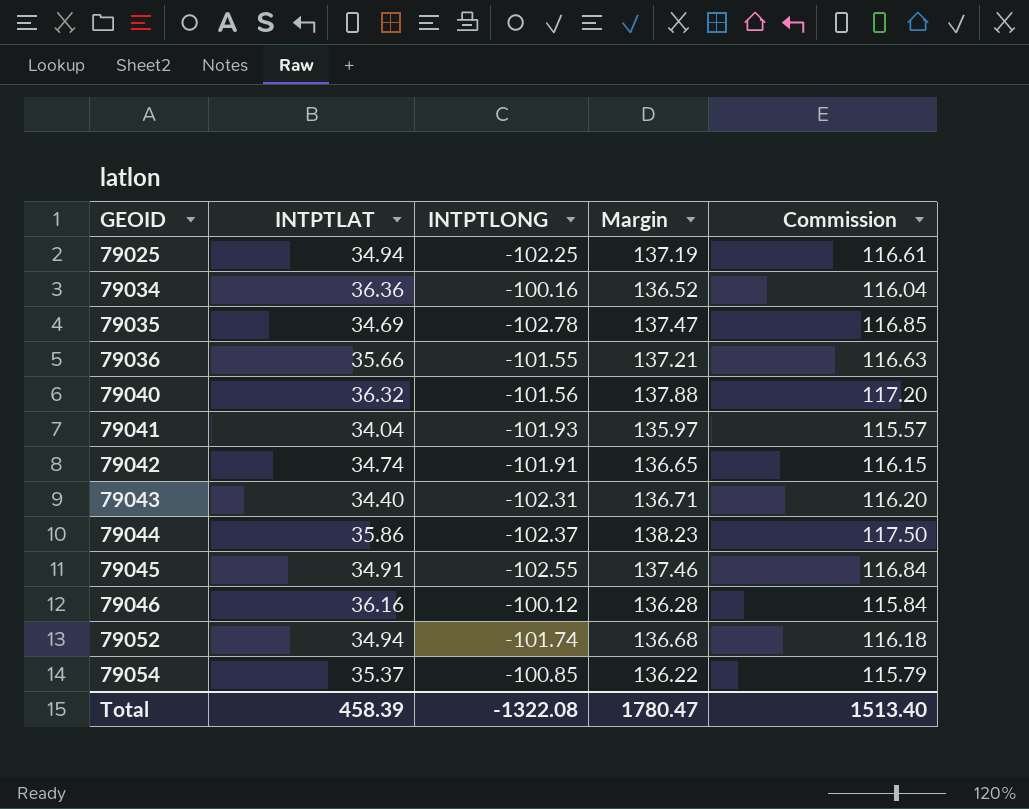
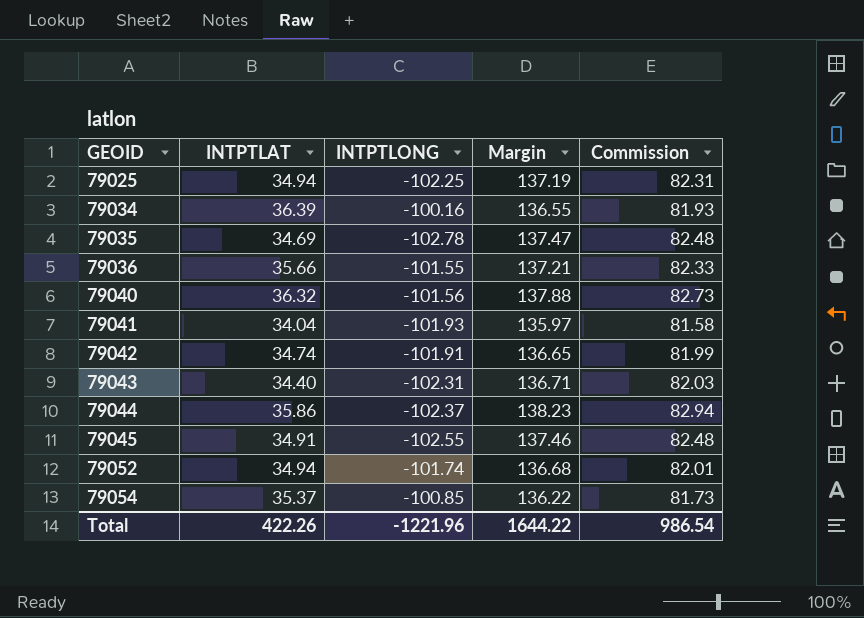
column Commission | formula: [Margin] * 0.85 -> [Margin] * 0.6
row 79046: 36.16 | -100.12 | 136.28 | 115.84 -> none
79034 | INTPTLAT: 36.36 -> 36.39
79034 | Margin: 136.52 -> 136.55
Total | INTPTLAT: 458.39 -> 422.26
Total | INTPTLONG: -1322.08 -> -1221.96
Total | Margin: 1780.47 -> 1644.22
Total | Commission: 1513.40 -> 986.54

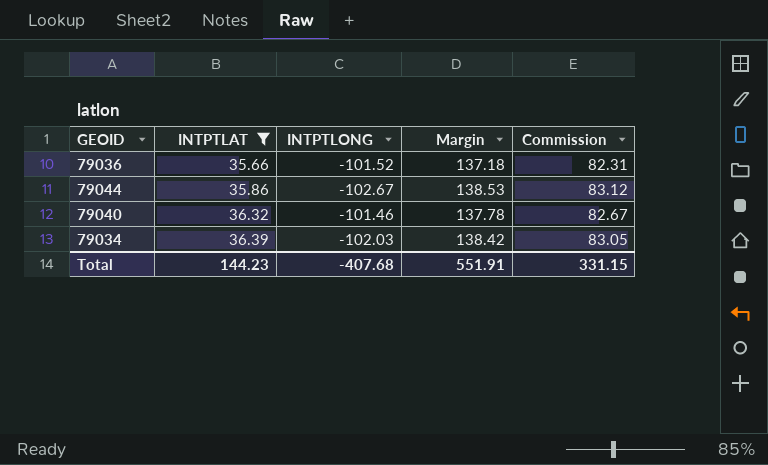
filter: none -> INTPTLAT >= 35.66
row order: GEOID ascending -> INTPTLAT ascending
79036 | INTPTLONG: -101.55 -> -101.52
79036 | Margin: 137.21 -> 137.18
79036 | Commission: 82.33 -> 82.31
79044 | INTPTLONG: -102.37 -> -102.67
79044 | Margin: 138.23 -> 138.53
79044 | Commission: 82.94 -> 83.12
79040 | INTPTLONG: -101.56 -> -101.46
79040 | Margin: 137.88 -> 137.78
79040 | Commission: 82.73 -> 82.67
79034 | INTPTLONG: -100.16 -> -102.03
79034 | Margin: 136.55 -> 138.42
79034 | Commission: 81.93 -> 83.05
Total | INTPTLAT: 422.26 -> 144.23
Total | INTPTLONG: -1221.96 -> -407.68
Total | Margin: 1644.22 -> 551.91
Total | Commission: 986.54 -> 331.15

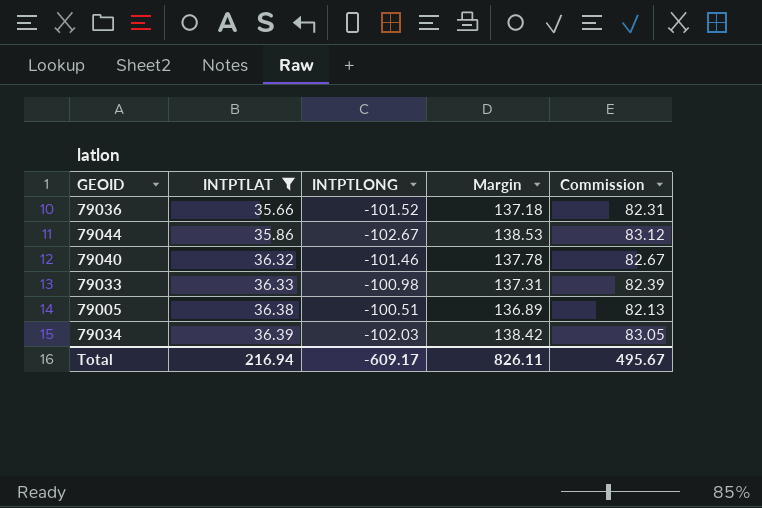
row 79033: none -> 36.33 | -100.98 | 137.31 | 82.39
row 79005: none -> 36.38 | -100.51 | 136.89 | 82.13
Total | INTPTLAT: 144.23 -> 216.94
Total | INTPTLONG: -407.68 -> -609.17
Total | Margin: 551.91 -> 826.11
Total | Commission: 331.15 -> 495.67

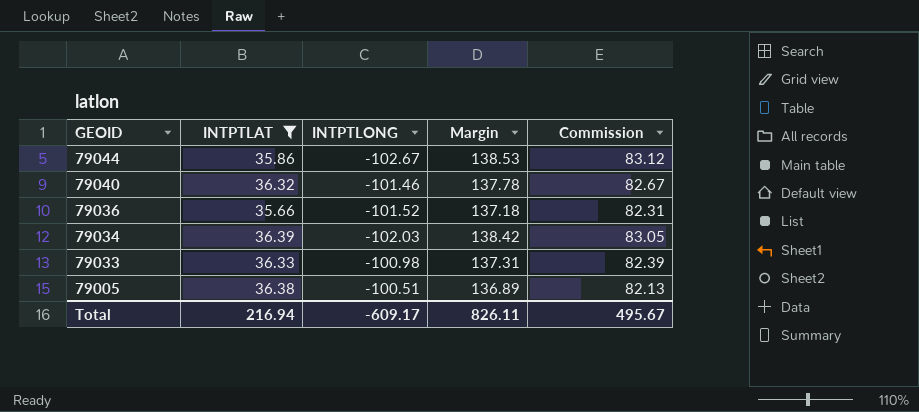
row order: INTPTLAT ascending -> GEOID descending

